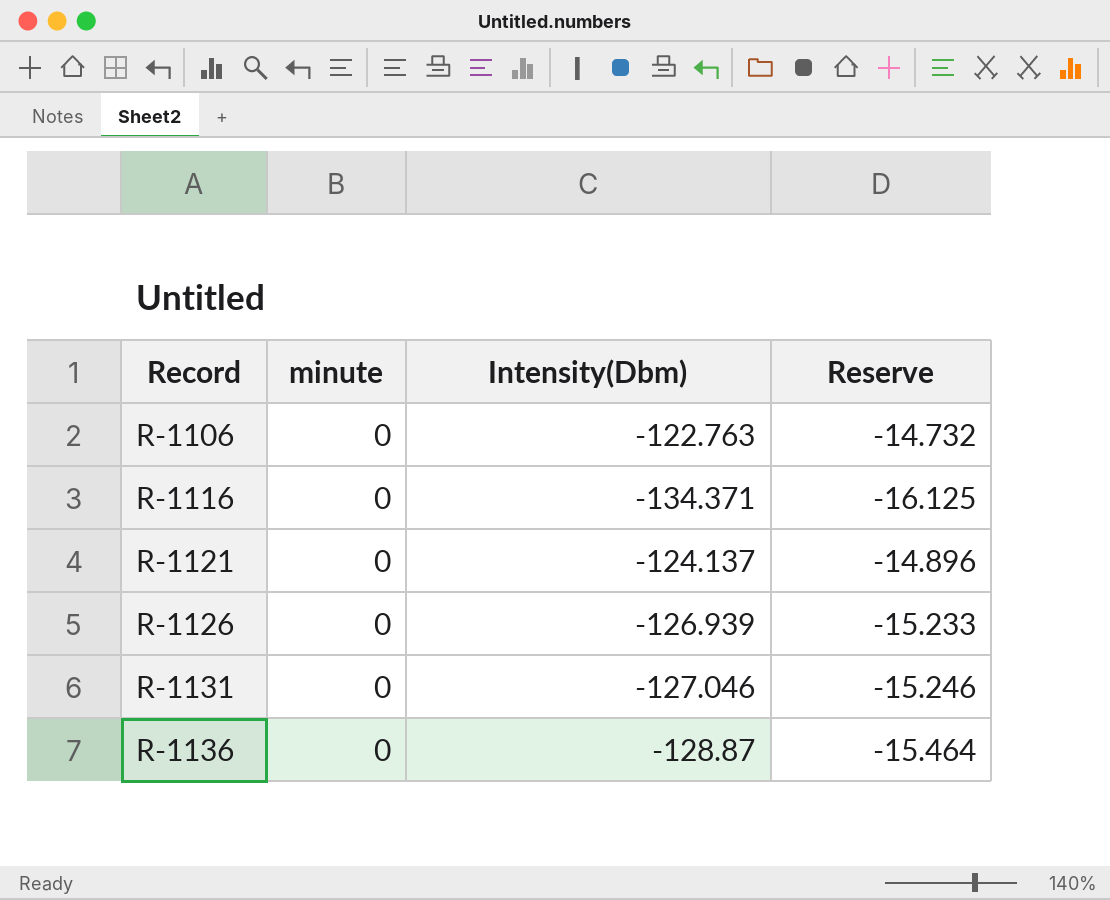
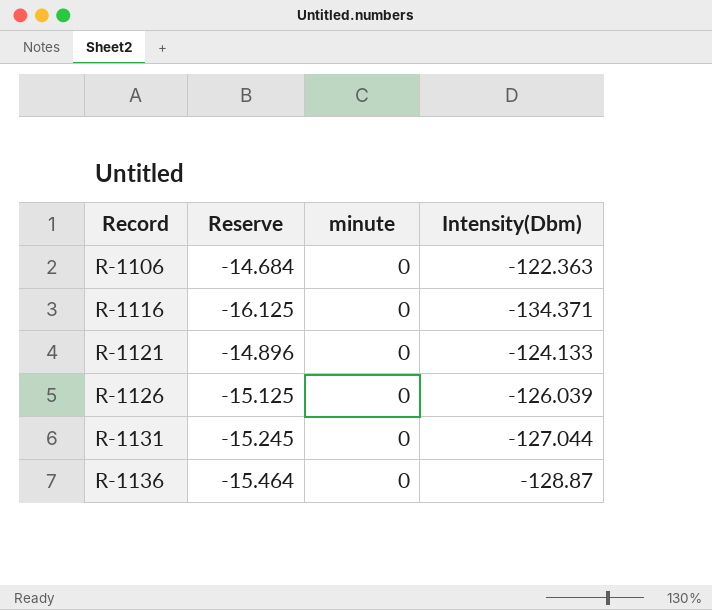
column Reserve | position: 4 -> 2
R-1106 | Reserve: -14.732 -> -14.684
R-1106 | Intensity(Dbm): -122.763 -> -122.363
R-1121 | Intensity(Dbm): -124.137 -> -124.133
R-1126 | Reserve: -15.233 -> -15.125
R-1126 | Intensity(Dbm): -126.939 -> -126.039
R-1131 | Reserve: -15.246 -> -15.245
R-1131 | Intensity(Dbm): -127.046 -> -127.044

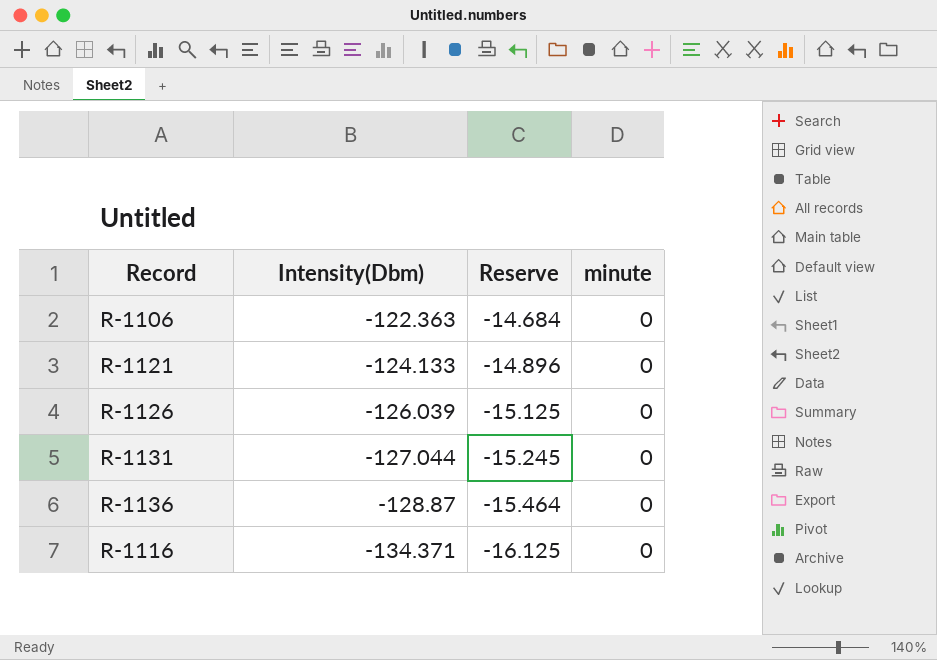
row order: Record ascending -> Intensity(Dbm) descending
column Intensity(Dbm) | position: 4 -> 2

